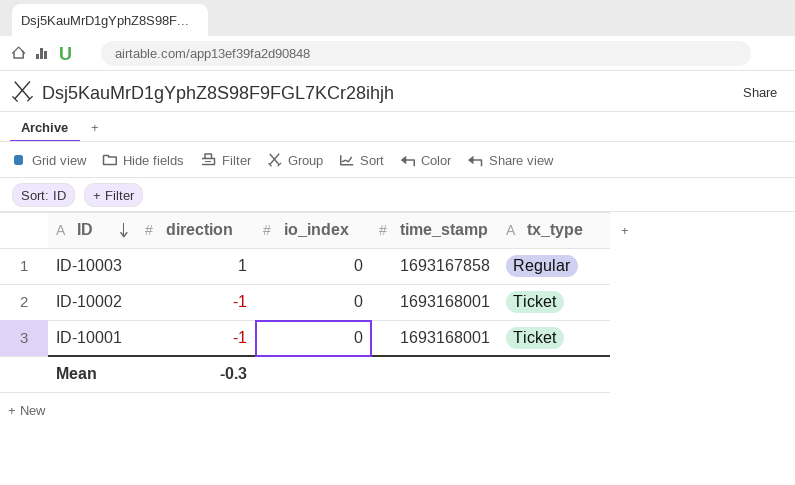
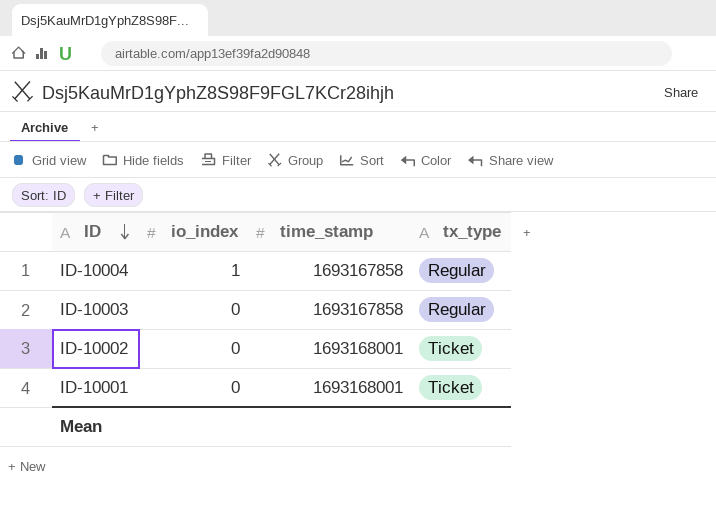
column direction | position: 2 -> none
row ID-10004: none -> 1 | 1693167858 | Regular

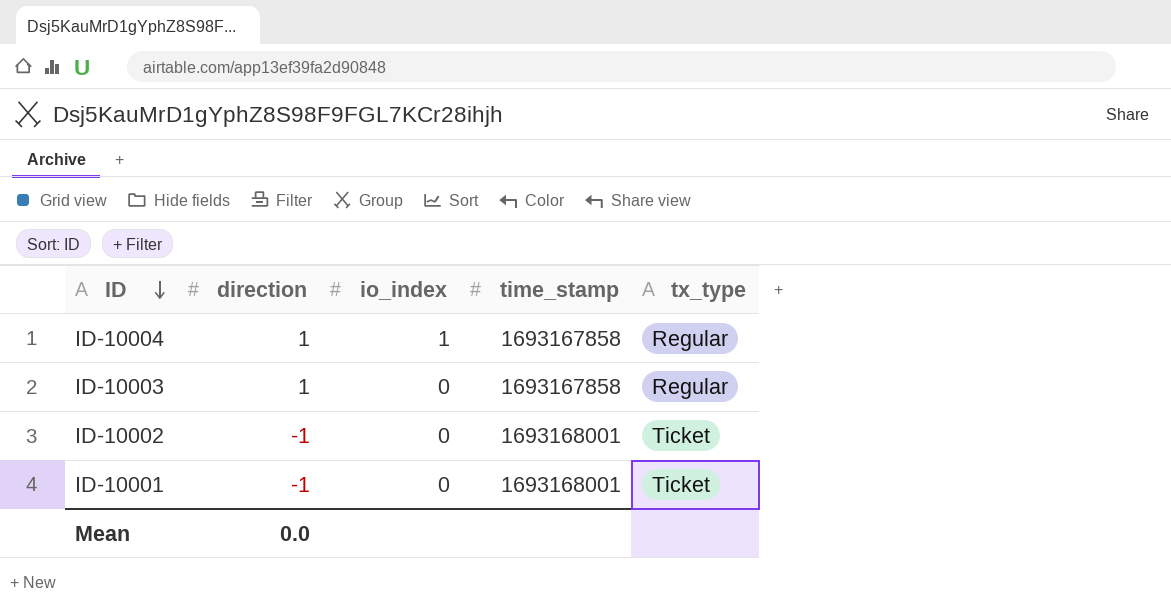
column direction | position: none -> 2

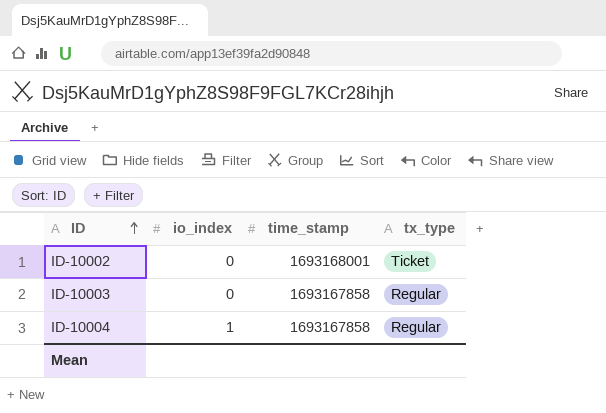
row order: ID descending -> ID ascending
column direction | position: 2 -> none
row ID-10001: -1 | 0 | 1693168001 | Ticket -> none

